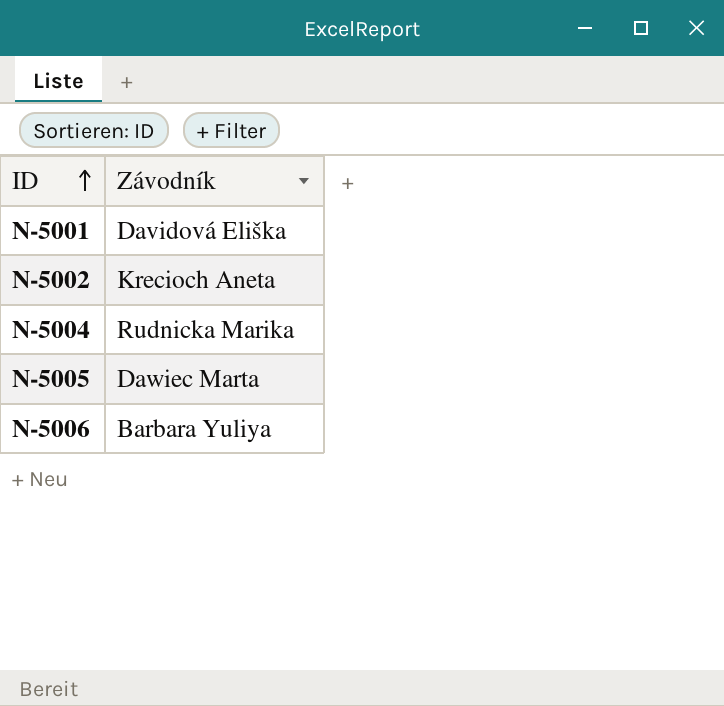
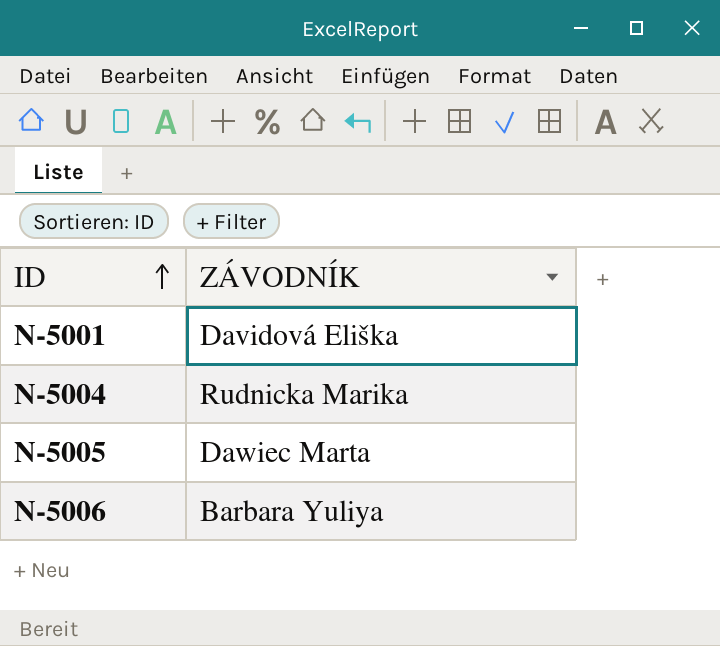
column name: Závodník -> ZÁVODNÍK
row N-5002: Krecioch Aneta -> none

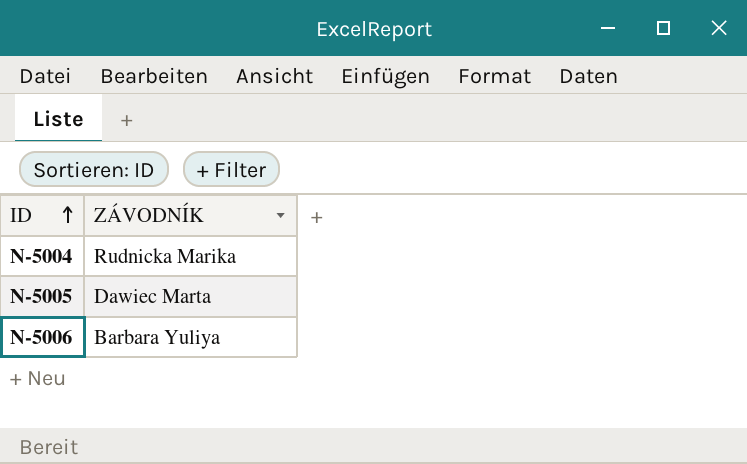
row N-5001: Davidová Eliška -> none

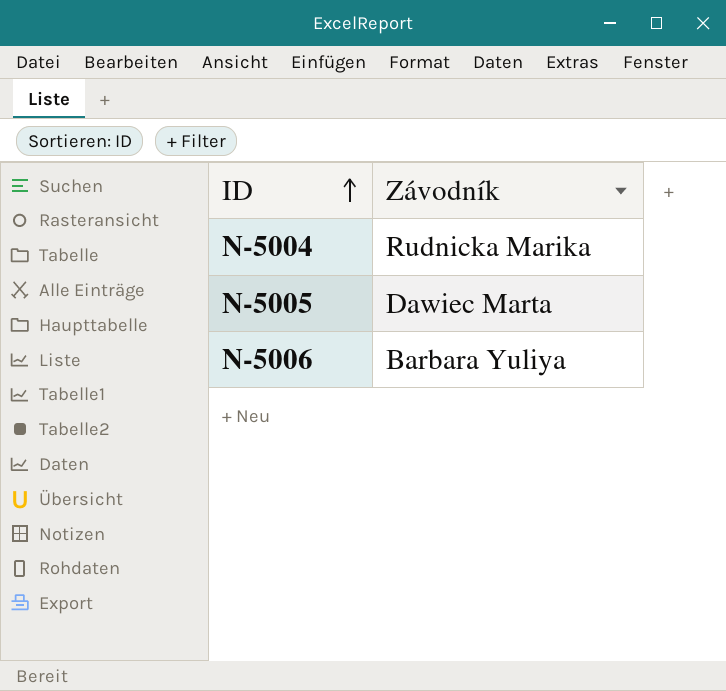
column name: ZÁVODNÍK -> Závodník

